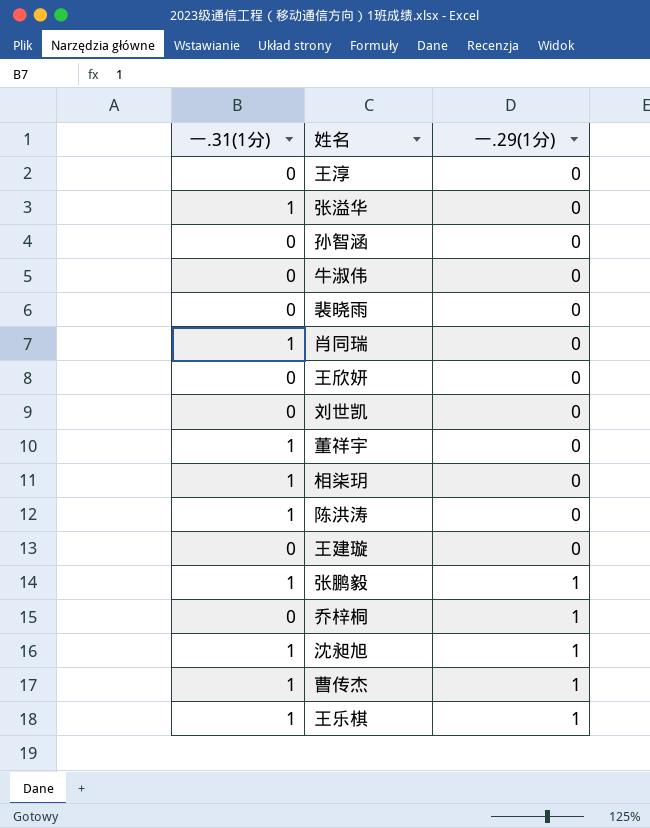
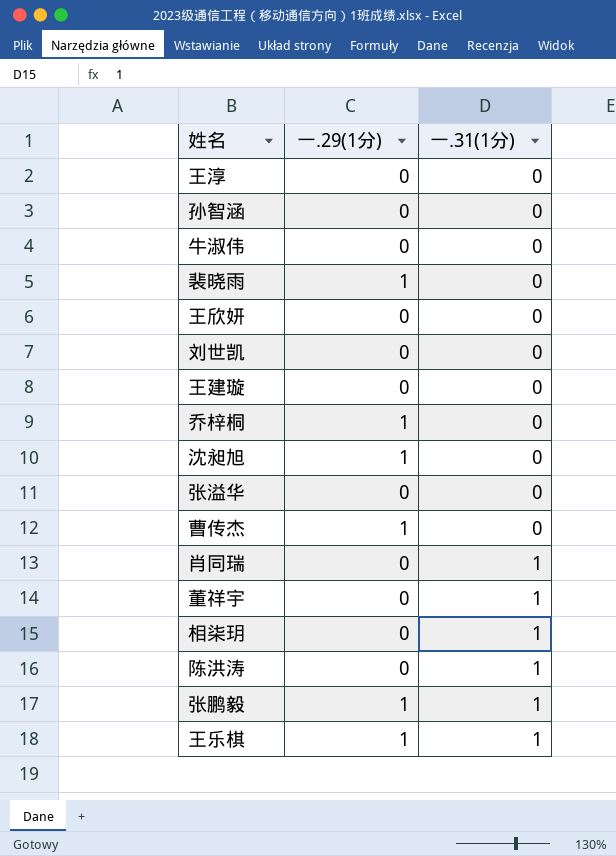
row order: 一.29(1分) ascending -> 一.31(1分) ascending
column 一.31(1分) | position: 1 -> 3
裴晓雨 | 一.29(1分): 0 -> 1
沈昶旭 | 一.31(1分): 1 -> 0
张溢华 | 一.31(1分): 1 -> 0
曹传杰 | 一.31(1分): 1 -> 0

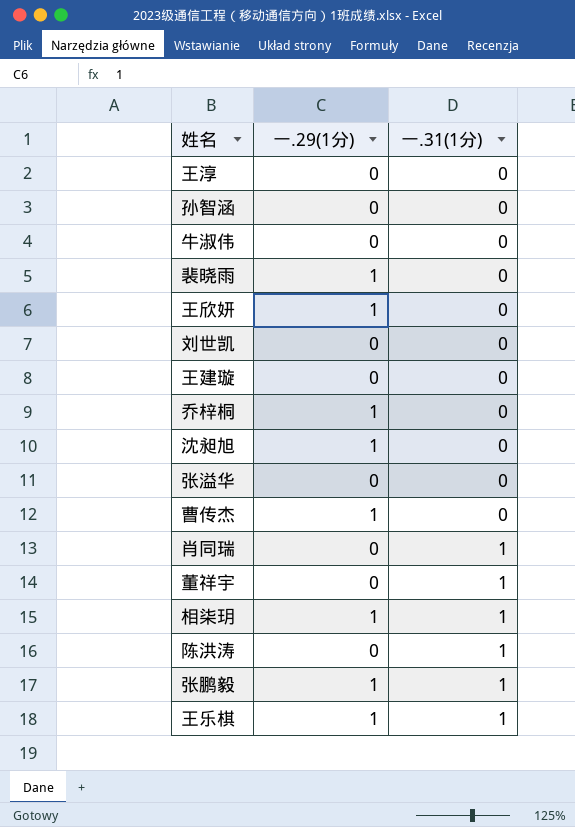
王欣妍 | 一.29(1分): 0 -> 1
相柒玥 | 一.29(1分): 0 -> 1

